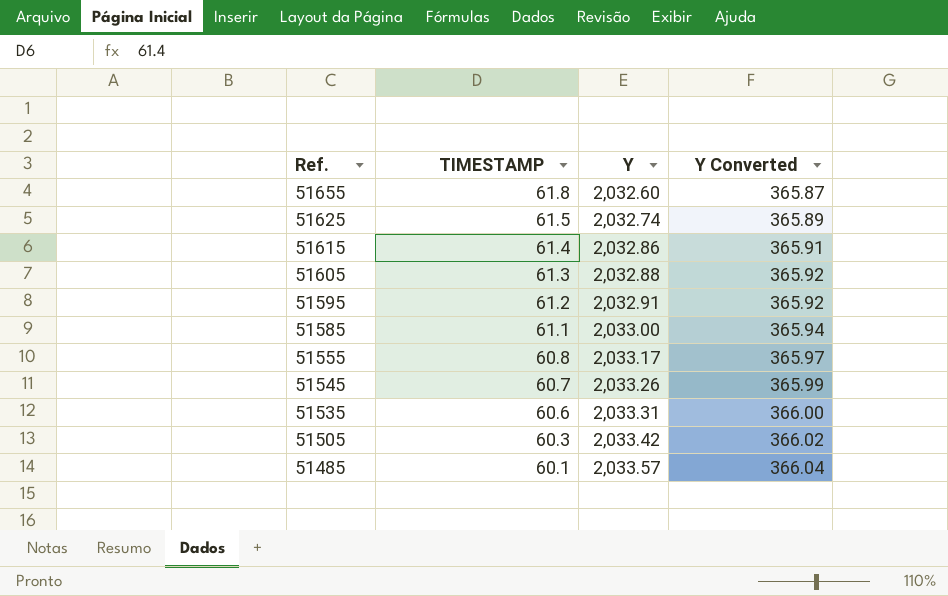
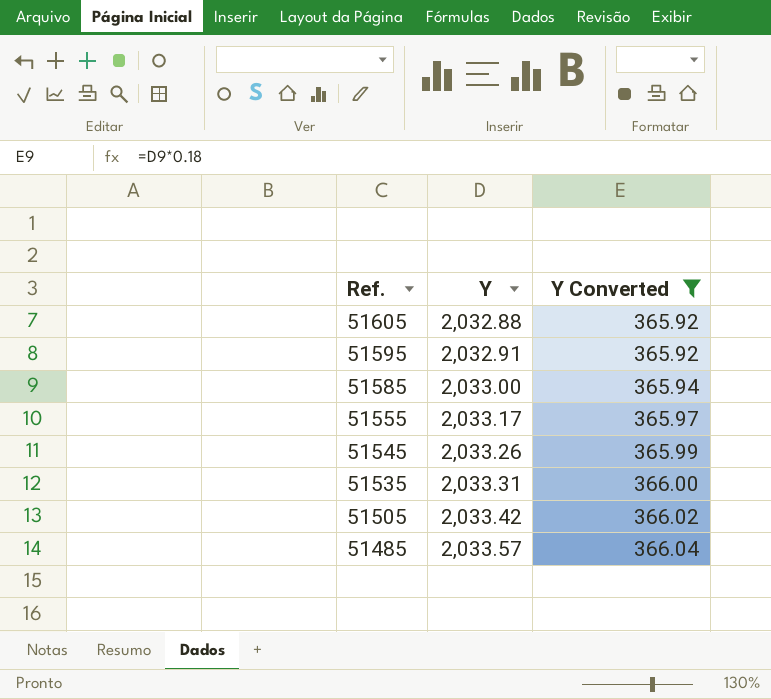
filter: none -> Y Converted >= 365.92
column TIMESTAMP | position: 2 -> none

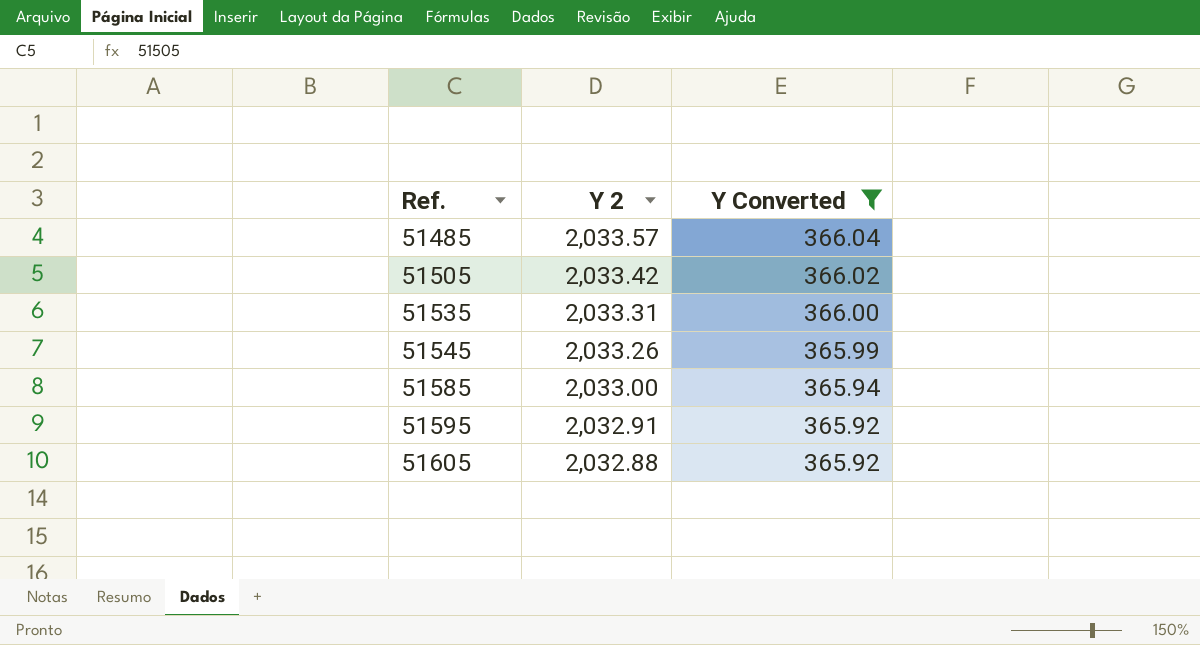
row order: Ref. descending -> Ref. ascending
column name: Y -> Y 2
row 51555: 2,033.17 | 365.97 -> none

